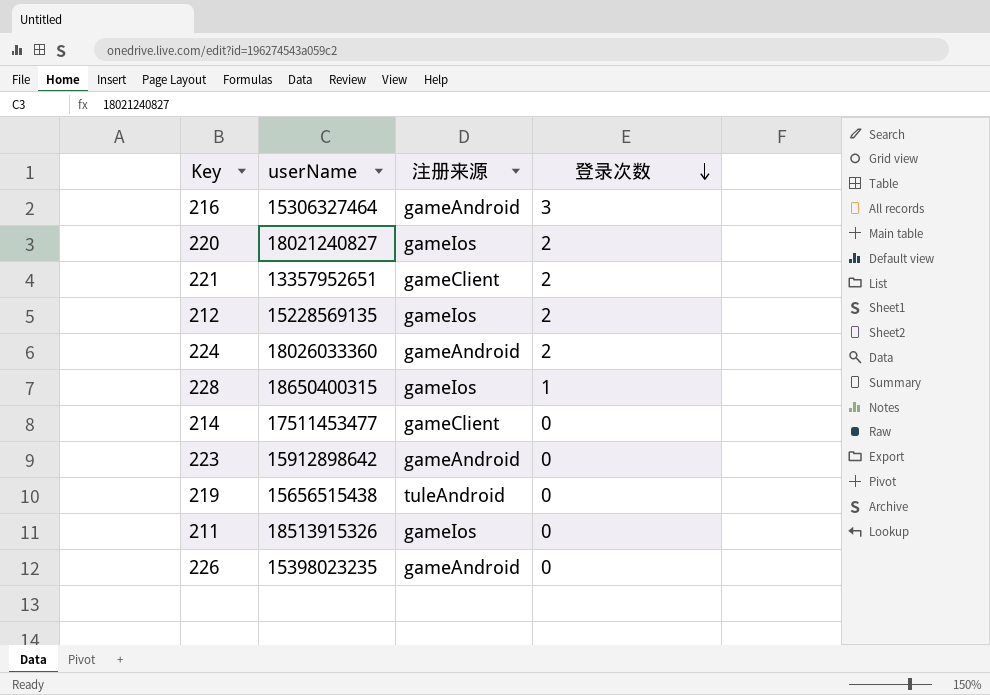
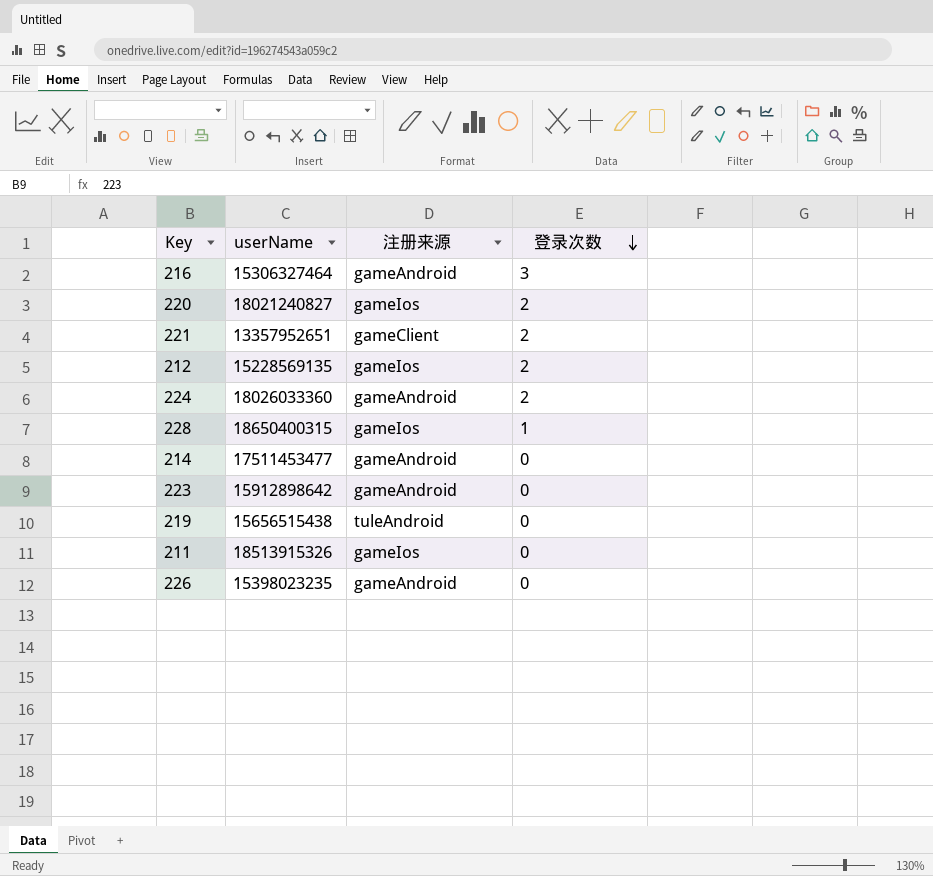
214 | 注册来源: gameClient -> gameAndroid

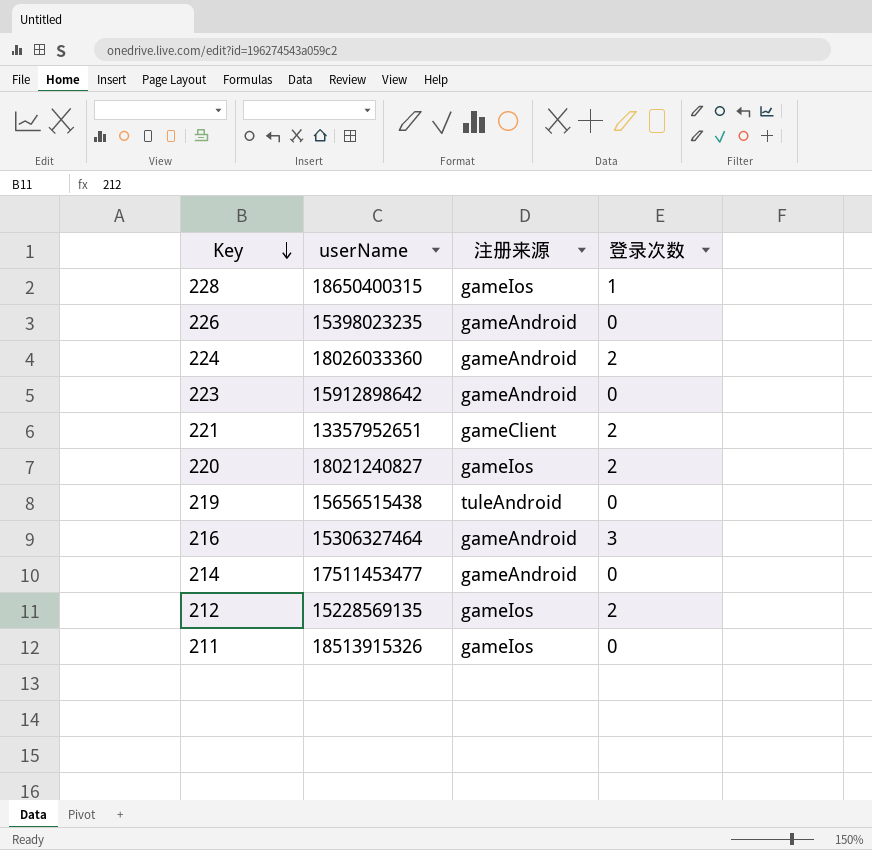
row order: 登录次数 descending -> Key descending

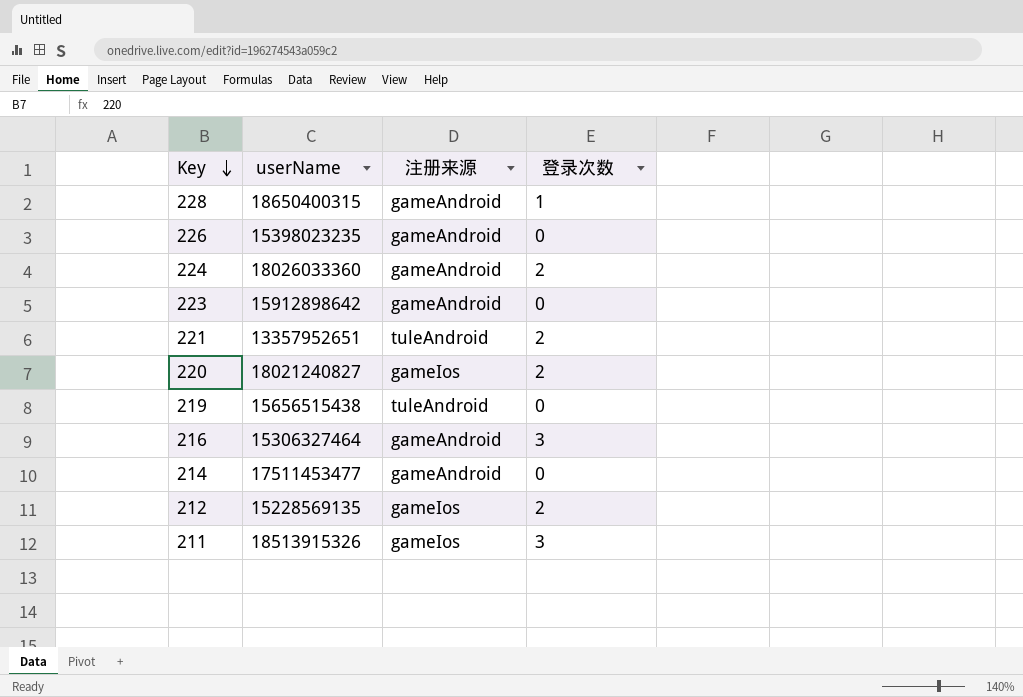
228 | 注册来源: gameIos -> gameAndroid
221 | 注册来源: gameClient -> tuleAndroid
211 | 登录次数: 0 -> 3

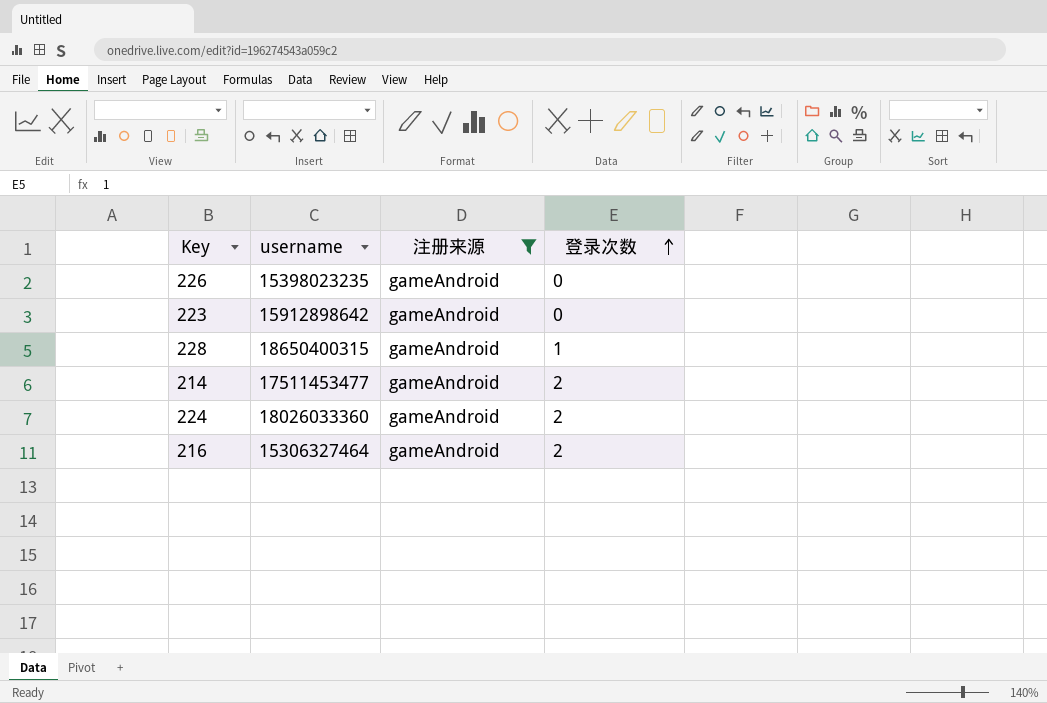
filter: none -> 注册来源 = gameAndroid
row order: Key descending -> 登录次数 ascending
column name: userName -> username
214 | 登录次数: 0 -> 2
216 | 登录次数: 3 -> 2

